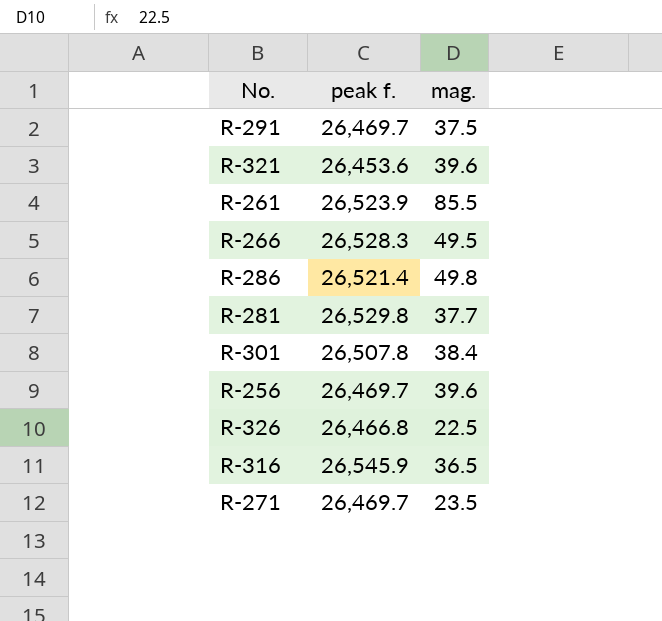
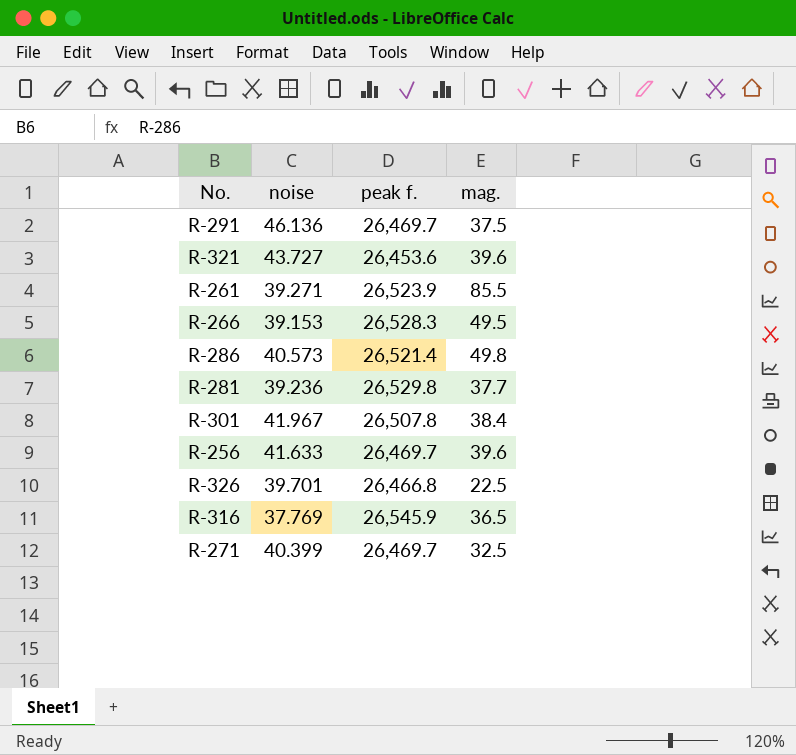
column noise | position: none -> 2
R-271 | mag.: 23.5 -> 32.5

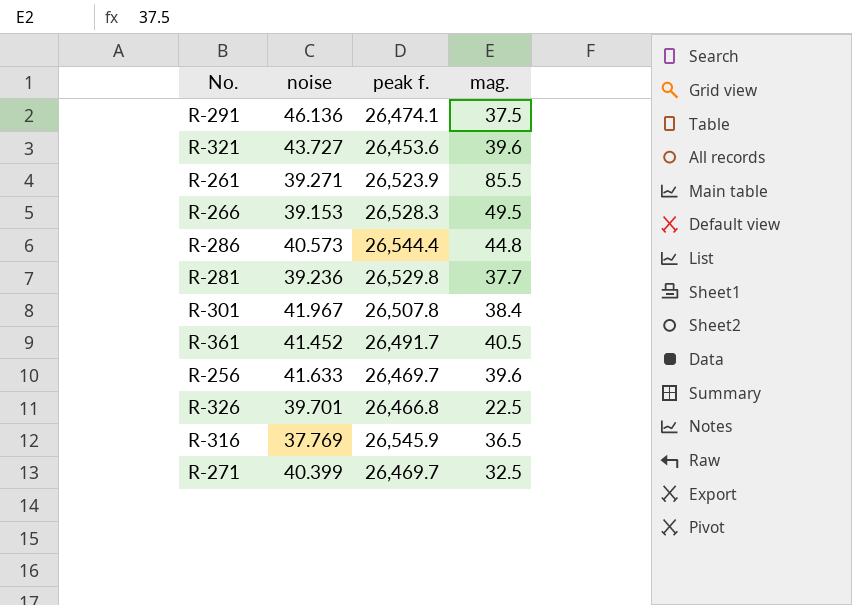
R-291 | peak f.: 26,469.7 -> 26,474.1
R-286 | peak f.: 26,521.4 -> 26,544.4
R-286 | mag.: 49.8 -> 44.8
row R-361: none -> 41.452 | 26,491.7 | 40.5

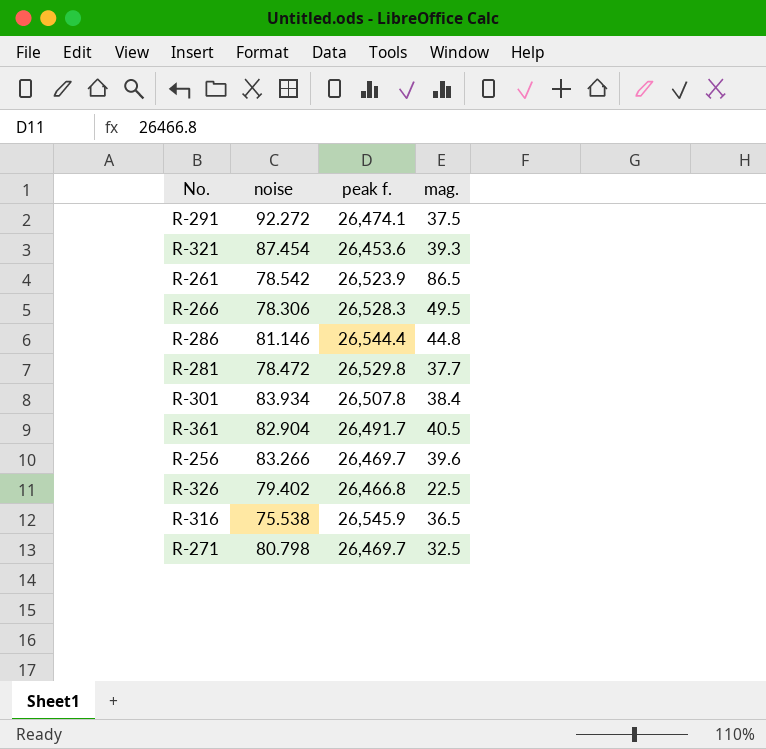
R-291 | noise: 46.136 -> 92.272
R-321 | noise: 43.727 -> 87.454
R-321 | mag.: 39.6 -> 39.3
R-261 | noise: 39.271 -> 78.542
R-261 | mag.: 85.5 -> 86.5
R-266 | noise: 39.153 -> 78.306
R-286 | noise: 40.573 -> 81.146
R-281 | noise: 39.236 -> 78.472
R-301 | noise: 41.967 -> 83.934
R-361 | noise: 41.452 -> 82.904
R-256 | noise: 41.633 -> 83.266
R-326 | noise: 39.701 -> 79.402
R-316 | noise: 37.769 -> 75.538
R-271 | noise: 40.399 -> 80.798

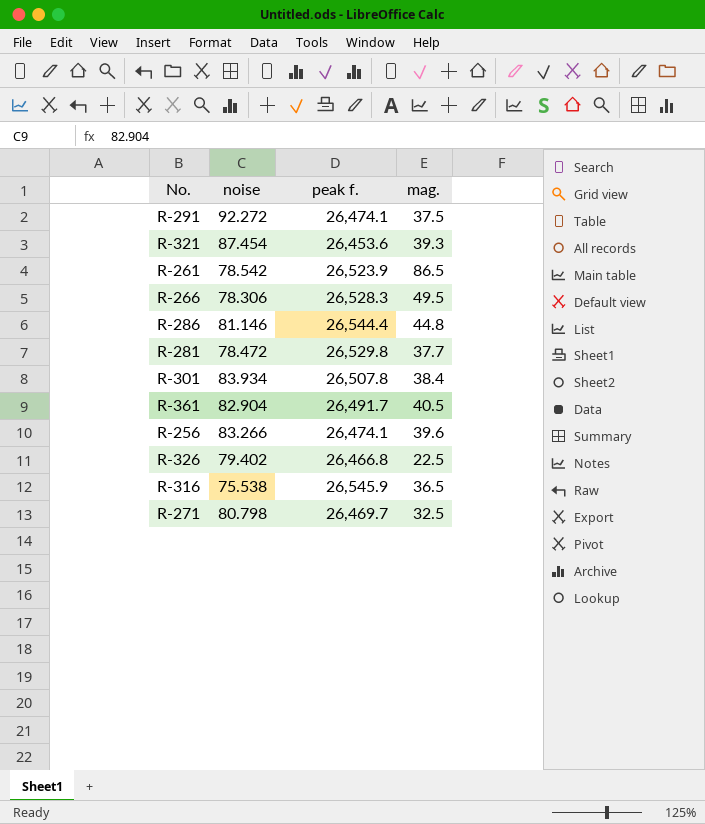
R-256 | peak f.: 26,469.7 -> 26,474.1

